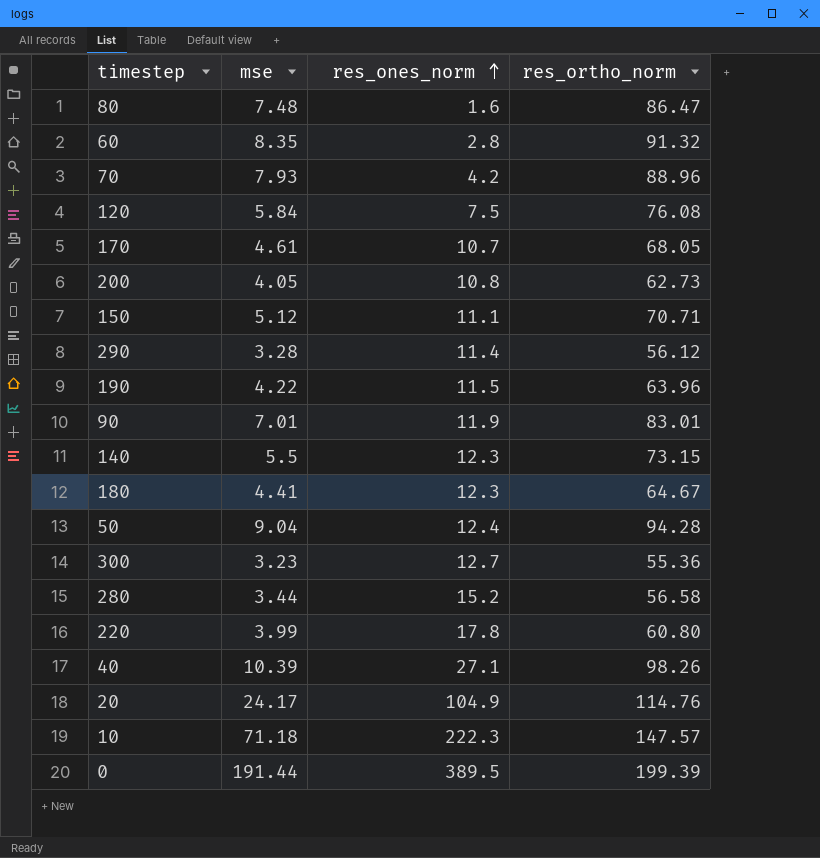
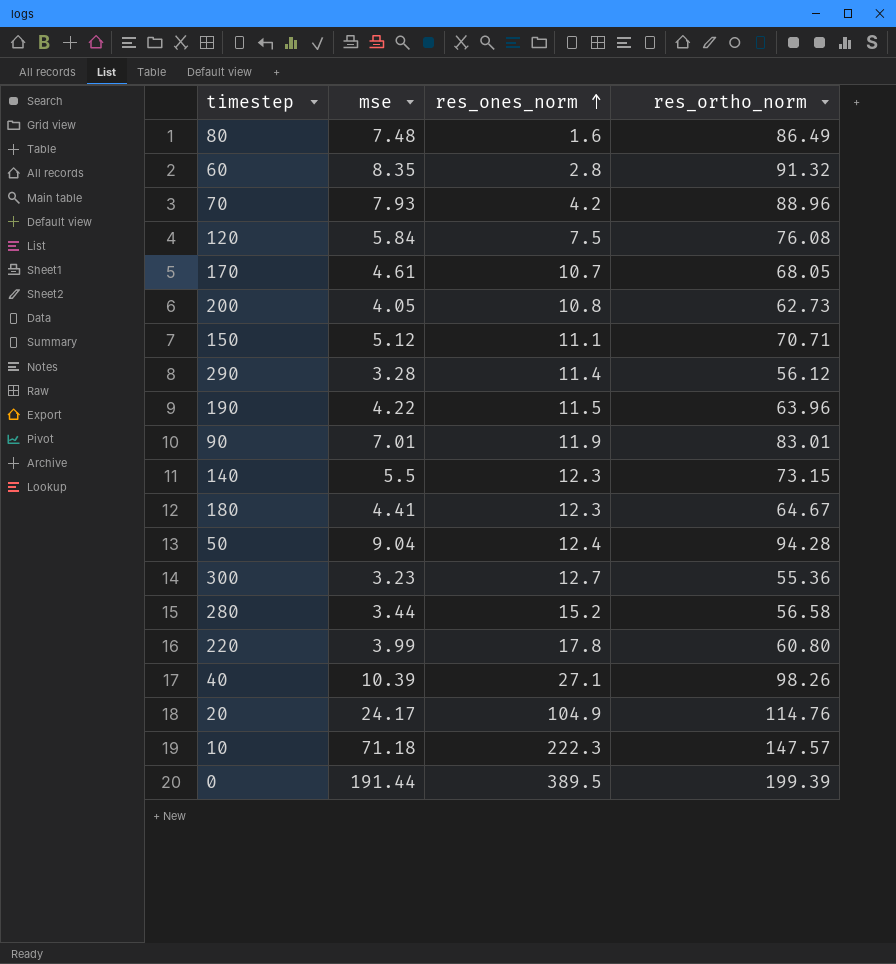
80 | res_ortho_norm: 86.47 -> 86.49

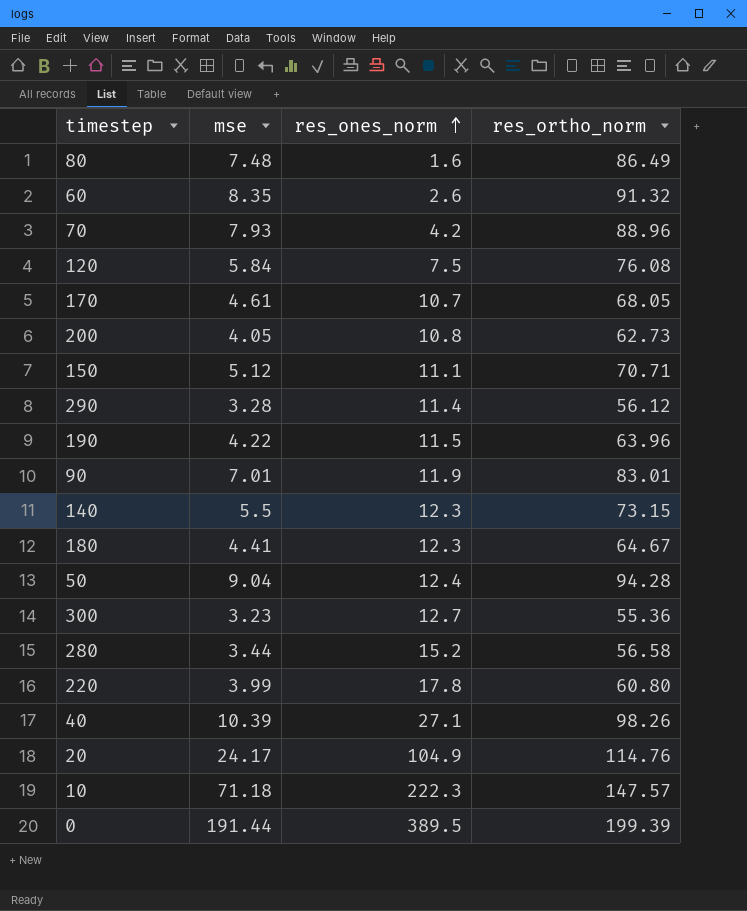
60 | res_ones_norm: 2.8 -> 2.6

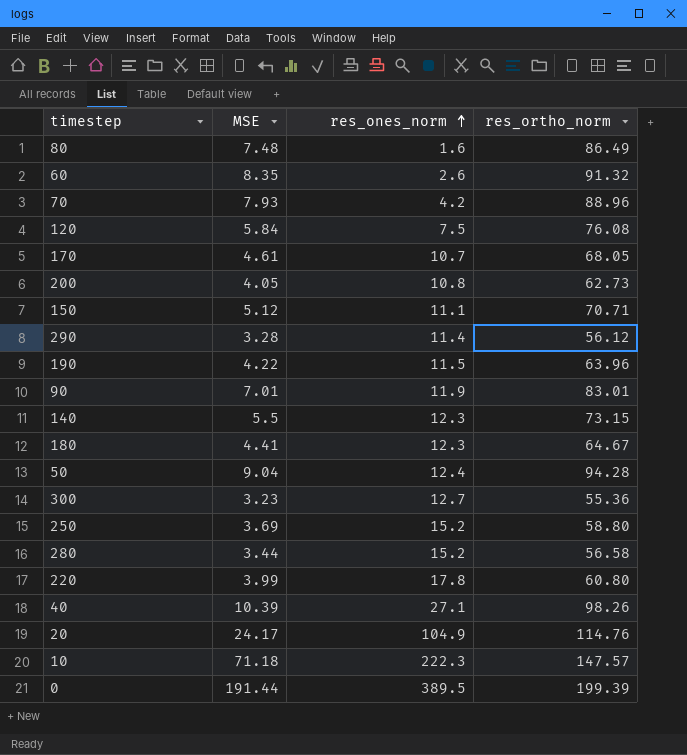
column name: mse -> MSE
row 250: none -> 3.69 | 15.2 | 58.80

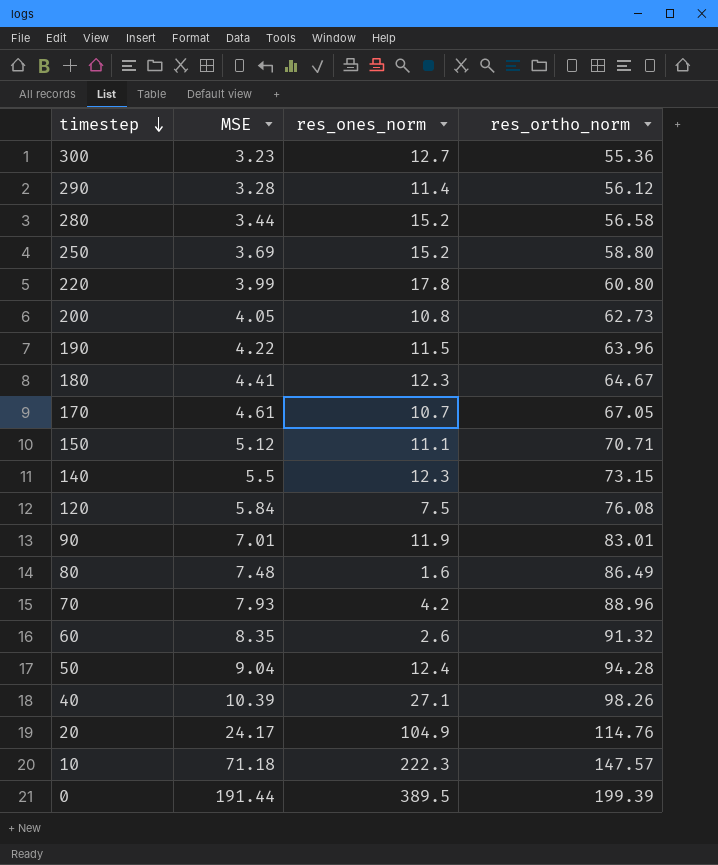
row order: res_ones_norm ascending -> timestep descending
170 | res_ortho_norm: 68.05 -> 67.05

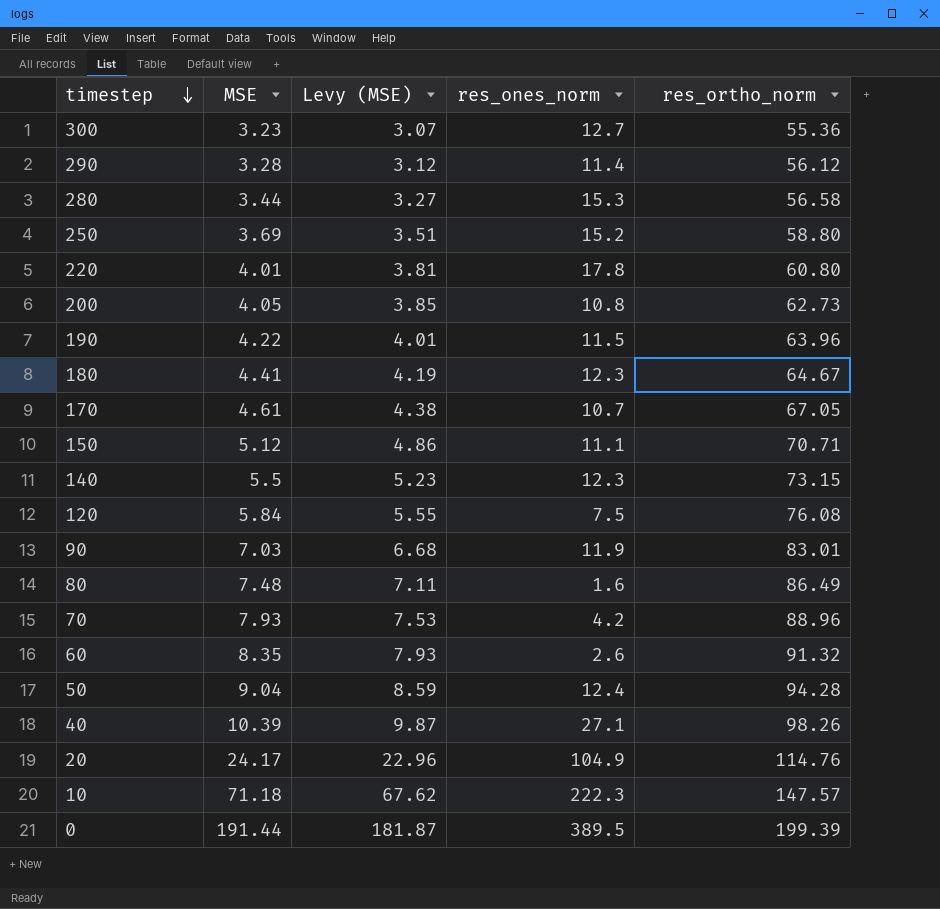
column Levy (MSE) | formula: none -> [MSE] * 0.95
280 | res_ones_norm: 15.2 -> 15.3
220 | MSE: 3.99 -> 4.01
90 | MSE: 7.01 -> 7.03

